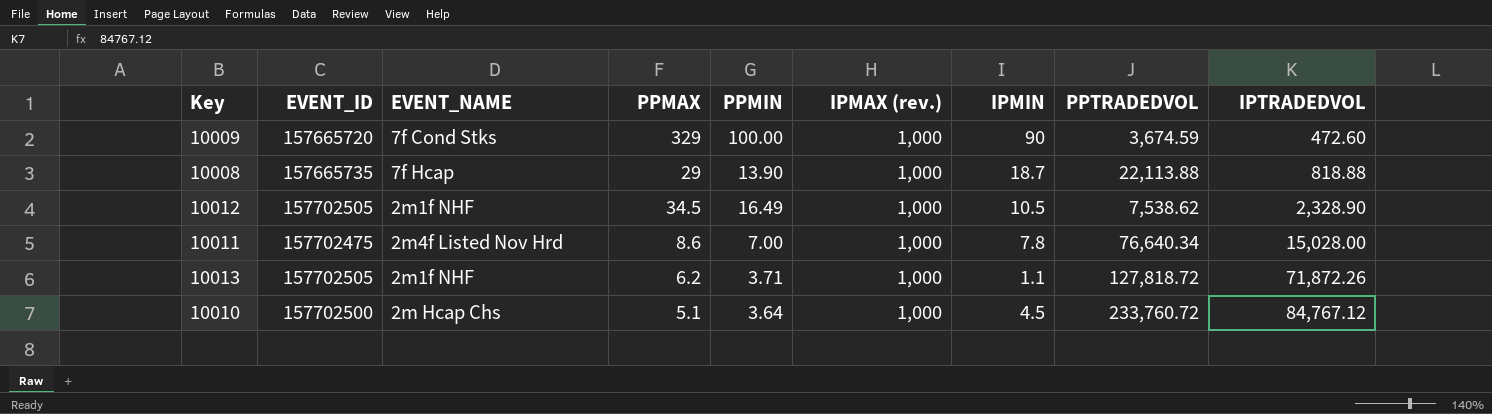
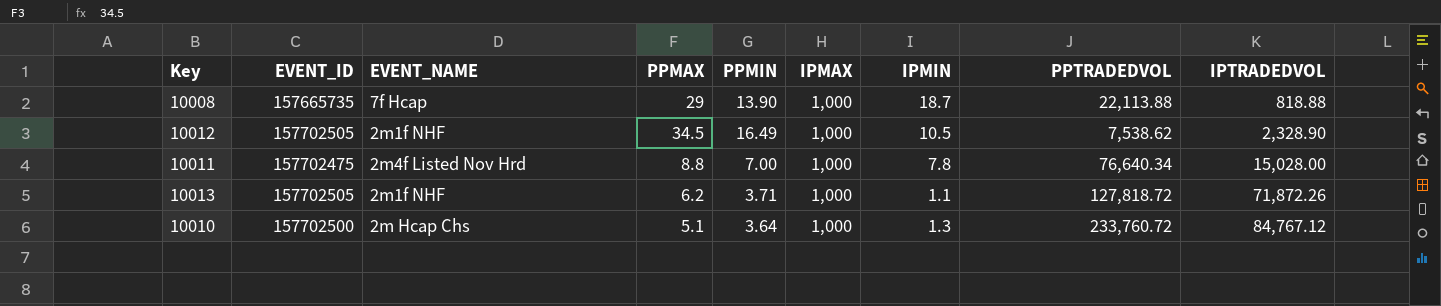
column name: IPMAX (rev.) -> IPMAX
row 10009: 157665720 | 7f Cond Stks | 329 | 100.00 | 1,000 | 90 | 3,674.59 | 472.60 -> none
10011 | PPMAX: 8.6 -> 8.8
10010 | IPMIN: 4.5 -> 1.3

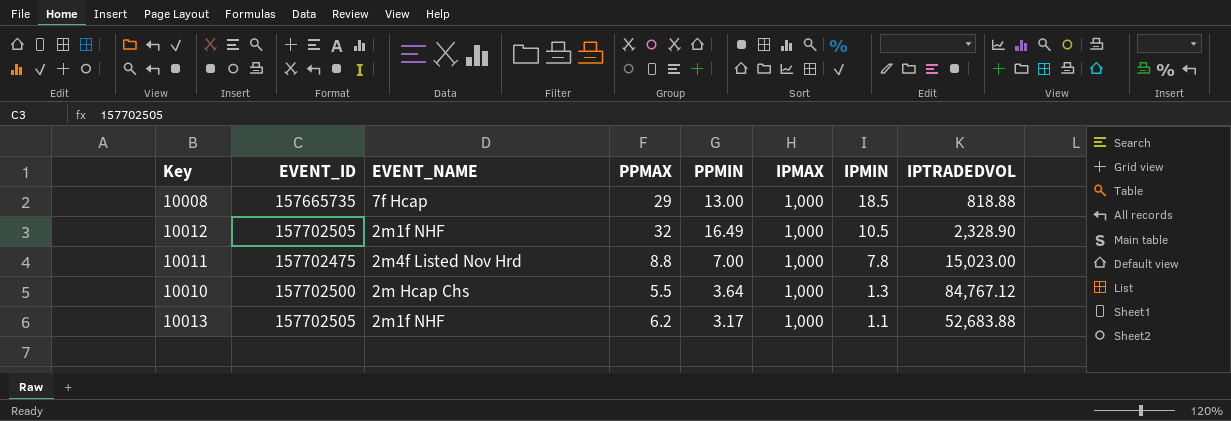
row order: IPTRADEDVOL ascending -> IPMIN descending
column PPTRADEDVOL | position: 8 -> none
10008 | PPMIN: 13.90 -> 13.00
10008 | IPMIN: 18.7 -> 18.5
10012 | PPMAX: 34.5 -> 32
10011 | IPTRADEDVOL: 15,028.00 -> 15,023.00
10010 | PPMAX: 5.1 -> 5.5
10013 | PPMIN: 3.71 -> 3.17
10013 | IPTRADEDVOL: 71,872.26 -> 52,683.88

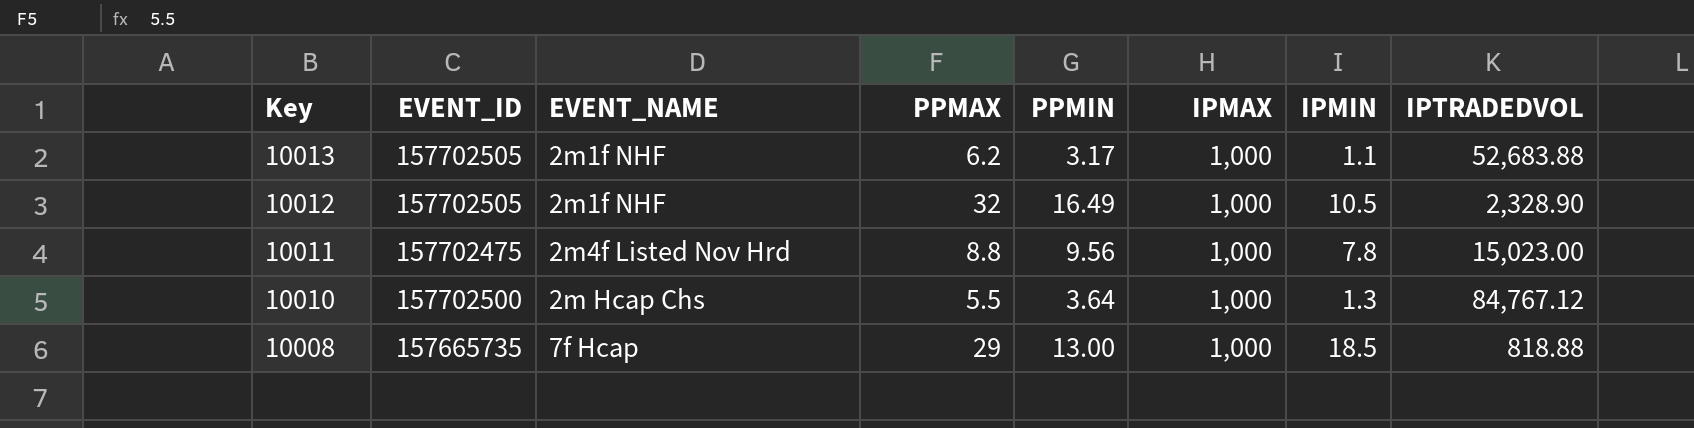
row order: IPMIN descending -> Key descending
10011 | PPMIN: 7.00 -> 9.56

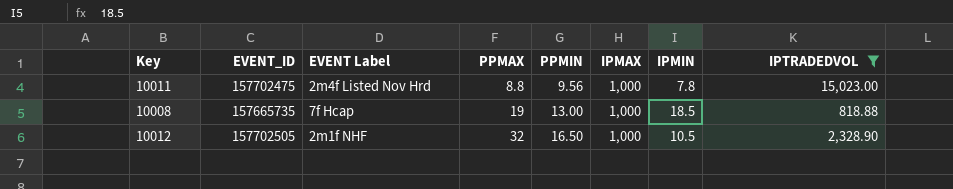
filter: none -> IPTRADEDVOL <= 15,023.00
row order: Key descending -> PPMAX ascending
column name: EVENT_NAME -> EVENT Label
10008 | PPMAX: 29 -> 19
10012 | PPMIN: 16.49 -> 16.50

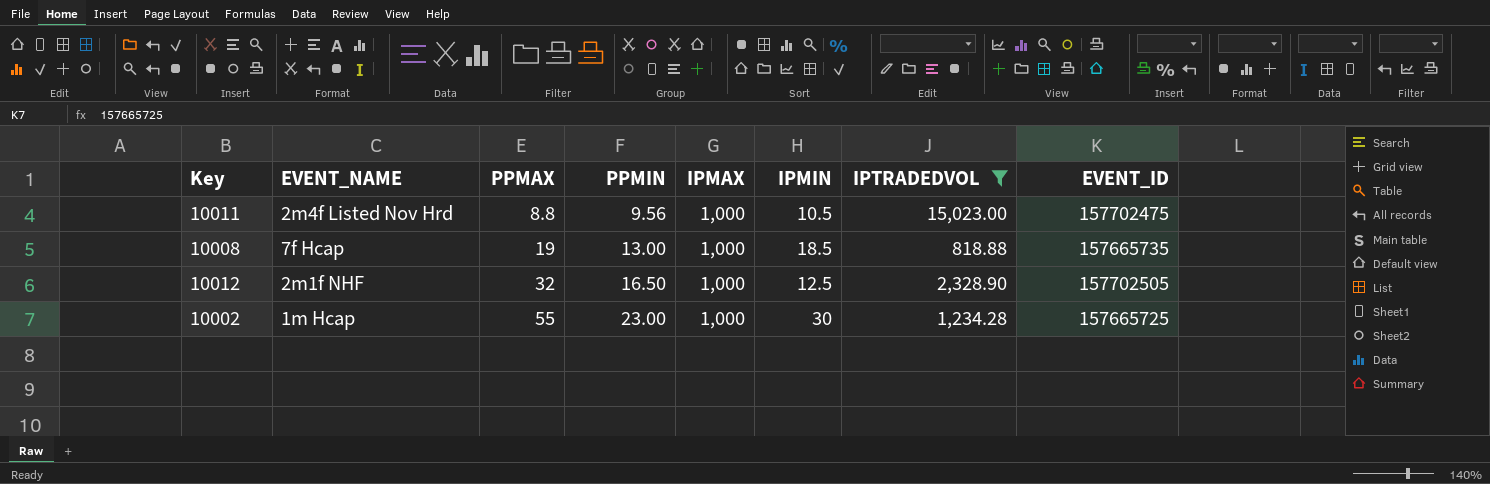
column name: EVENT Label -> EVENT_NAME
column EVENT_ID | position: 2 -> 8
10011 | IPMIN: 7.8 -> 10.5
10012 | IPMIN: 10.5 -> 12.5
row 10002: none -> 1m Hcap | 55 | 23.00 | 1,000 | 30 | 1,234.28 | 157665725

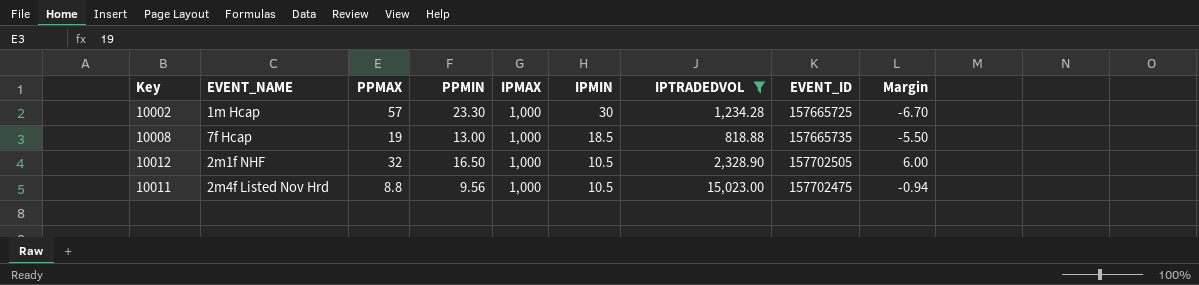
row order: PPMAX ascending -> IPMIN descending
column Margin | formula: none -> [PPMIN] - [IPMIN]
10002 | PPMAX: 55 -> 57
10002 | PPMIN: 23.00 -> 23.30
10012 | IPMIN: 12.5 -> 10.5

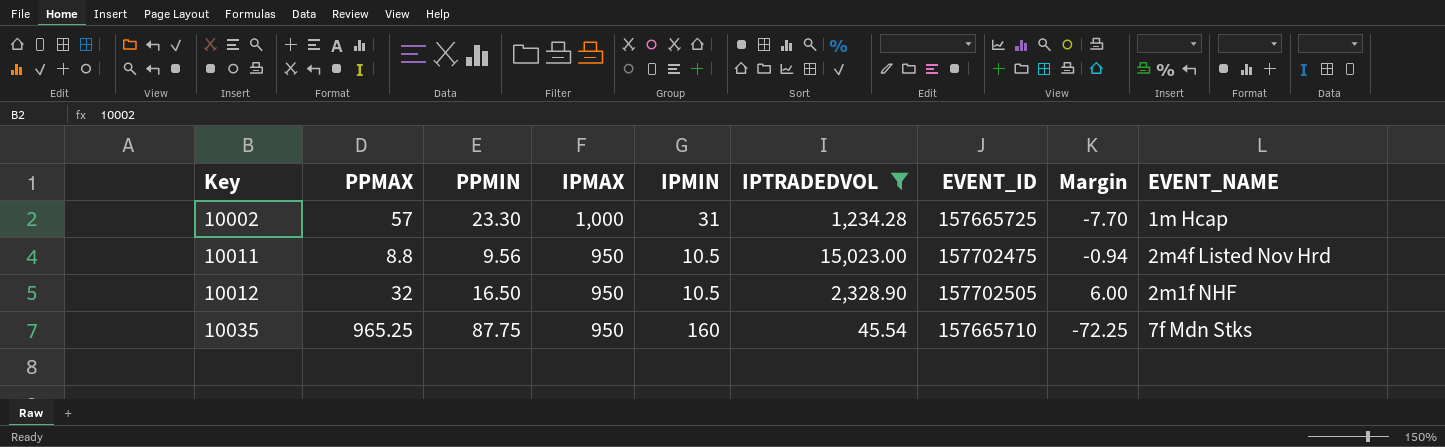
row order: IPMIN descending -> Key ascending
column EVENT_NAME | position: 2 -> 9
row 10008: 7f Hcap | 19 | 13.00 | 1,000 | 18.5 | 818.88 | 157665735 | -5.50 -> none
10002 | IPMIN: 30 -> 31
10002 | Margin: -6.70 -> -7.70
10011 | IPMAX: 1,000 -> 950
10012 | IPMAX: 1,000 -> 950
row 10035: none -> 965.25 | 87.75 | 950 | 160 | 45.54 | 157665710 | -72.25 | 7f Mdn Stks

